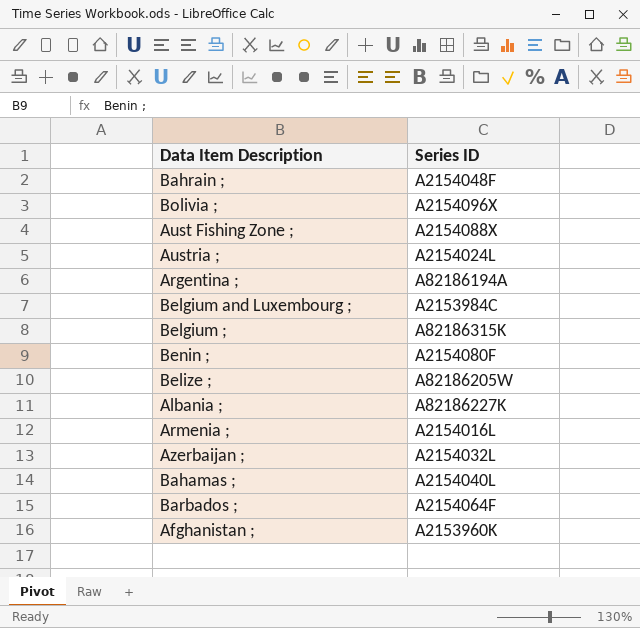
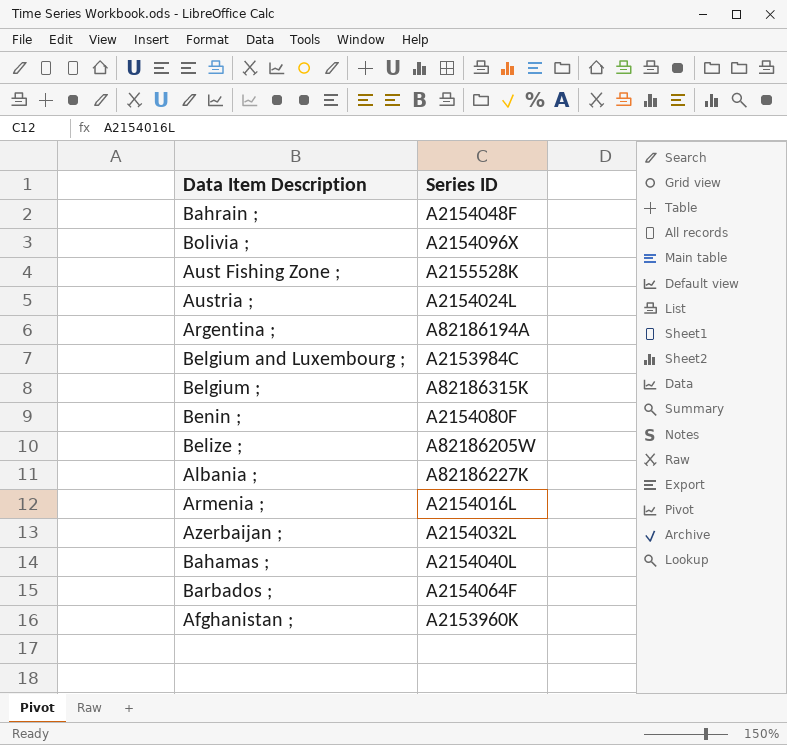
Aust Fishing Zone ; | Series ID: A2154088X -> A2155528K

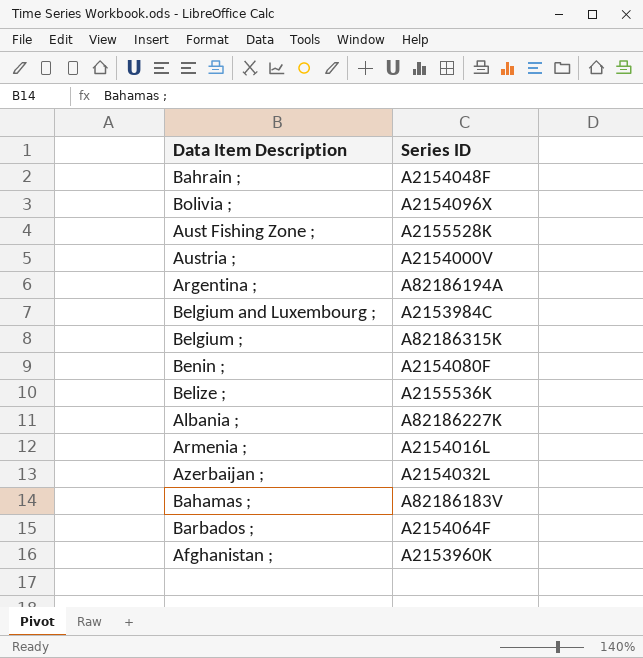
Austria ; | Series ID: A2154024L -> A2154000V
Belize ; | Series ID: A82186205W -> A2155536K
Bahamas ; | Series ID: A2154040L -> A82186183V

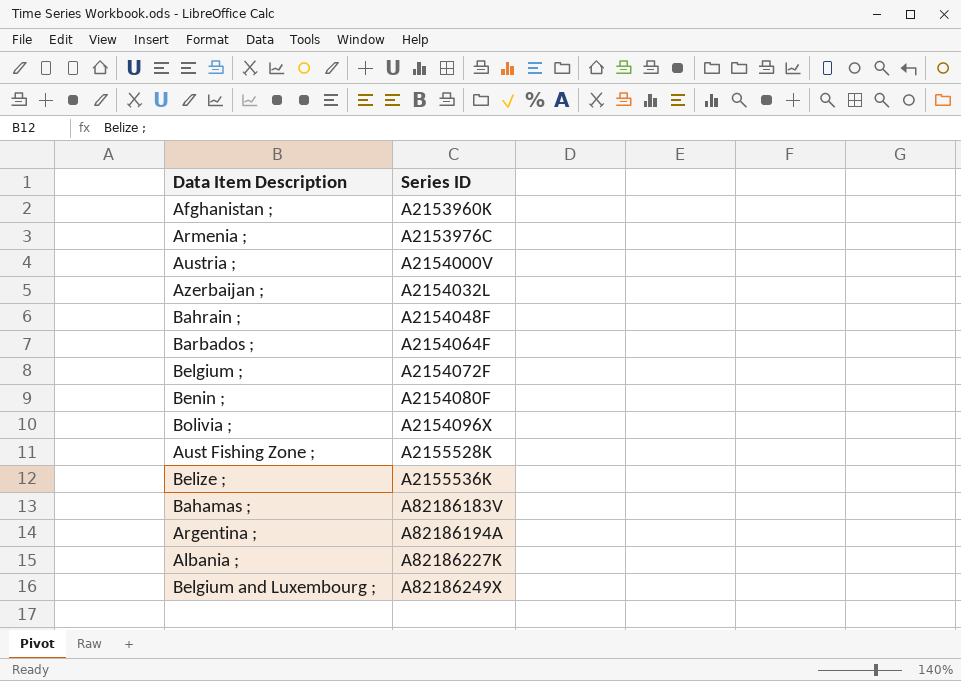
row order: none -> Series ID ascending
Armenia ; | Series ID: A2154016L -> A2153976C
Belgium ; | Series ID: A82186315K -> A2154072F
Belgium and Luxembourg ; | Series ID: A2153984C -> A82186249X

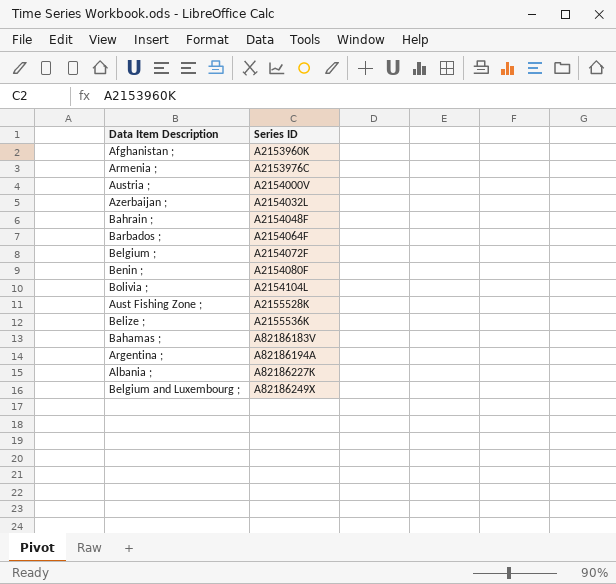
Bolivia ; | Series ID: A2154096X -> A2154104L

